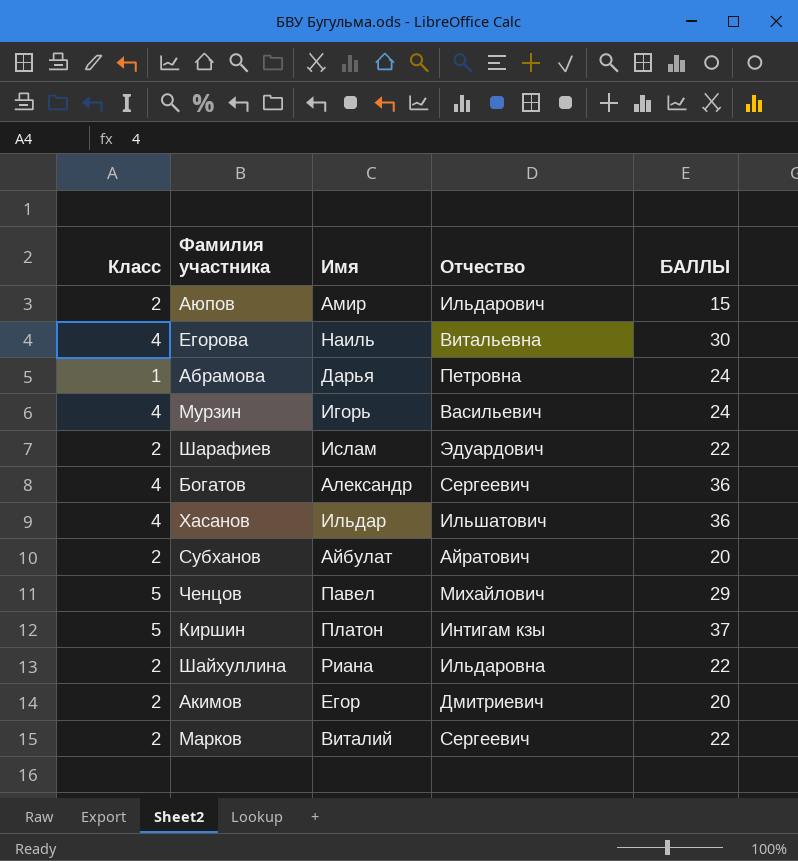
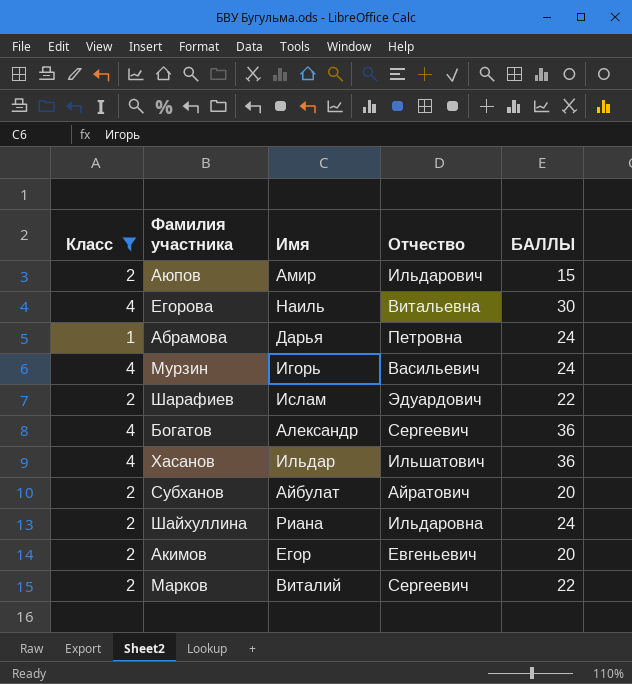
filter: none -> Класс != 5
Шайхуллина | БАЛЛЫ: 22 -> 24
Акимов | Отчество: Дмитриевич -> Евгеньевич

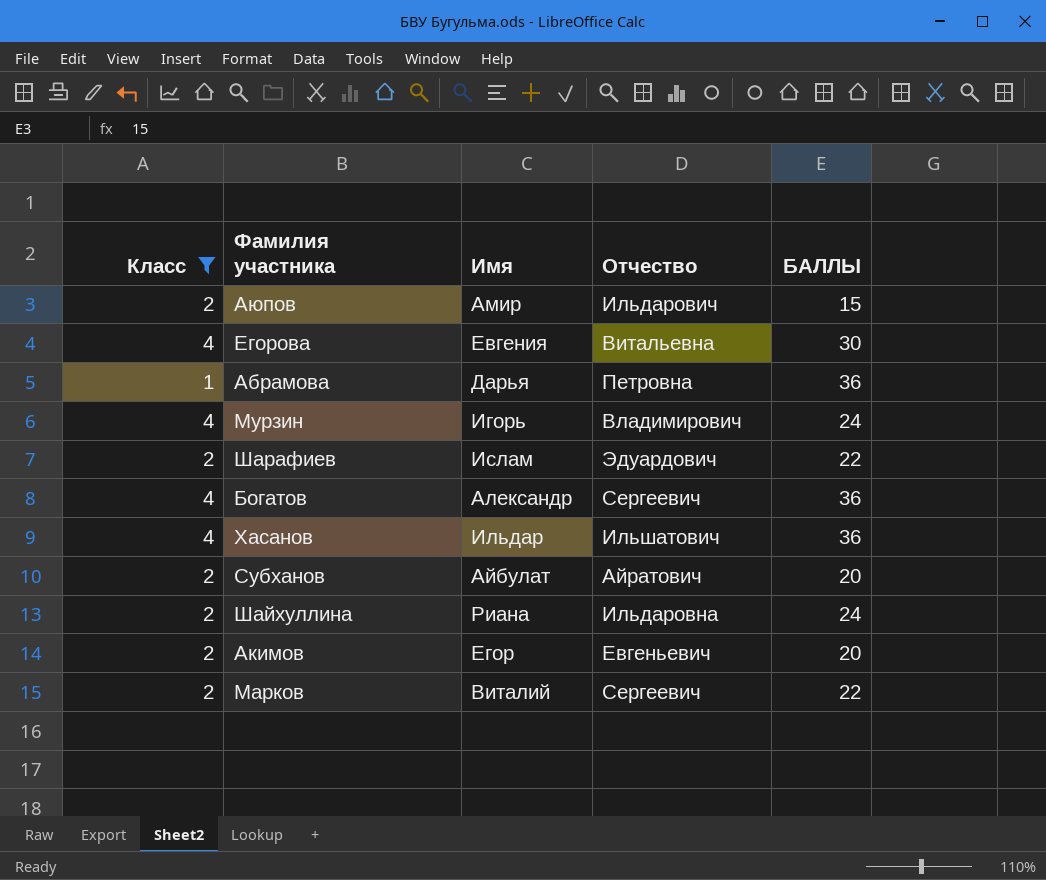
Егорова | Имя: Наиль -> Евгения
Абрамова | БАЛЛЫ: 24 -> 36
Мурзин | Отчество: Васильевич -> Владимирович

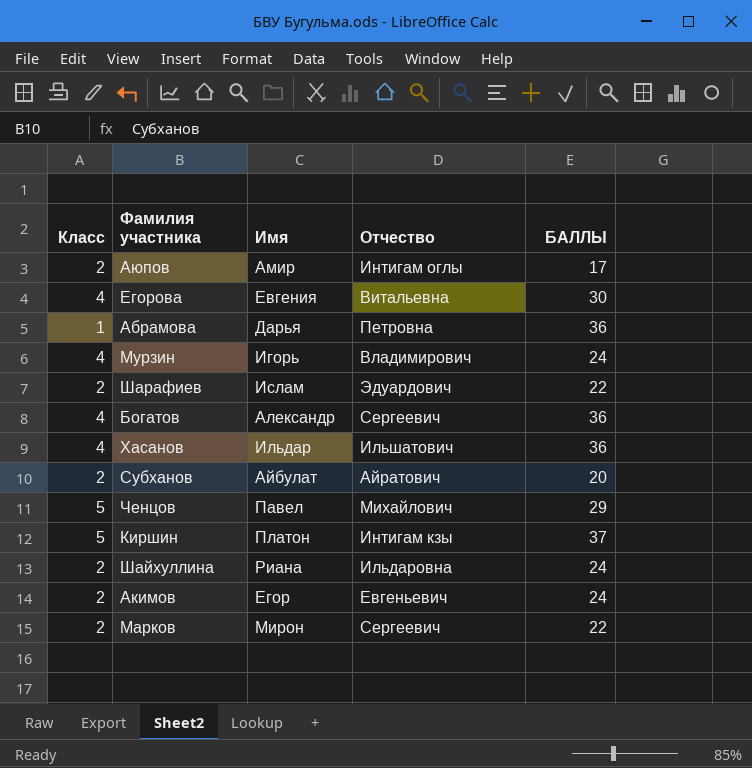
filter: Класс != 5 -> none
Аюпов | Отчество: Ильдарович -> Интигам оглы
Аюпов | БАЛЛЫ: 15 -> 17
Акимов | БАЛЛЫ: 20 -> 24
Марков | Имя: Виталий -> Мирон

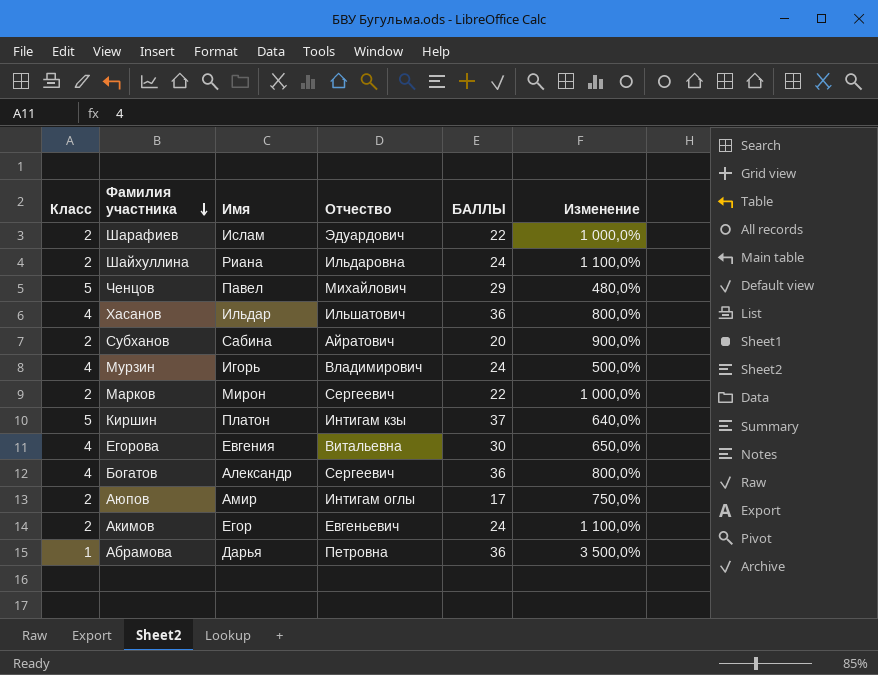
row order: none -> Фамилия участника descending
column Изменение | formula: none -> ([БАЛЛЫ] - [Класс]) / [Класс]
Субханов | Имя: Айбулат -> Сабина

